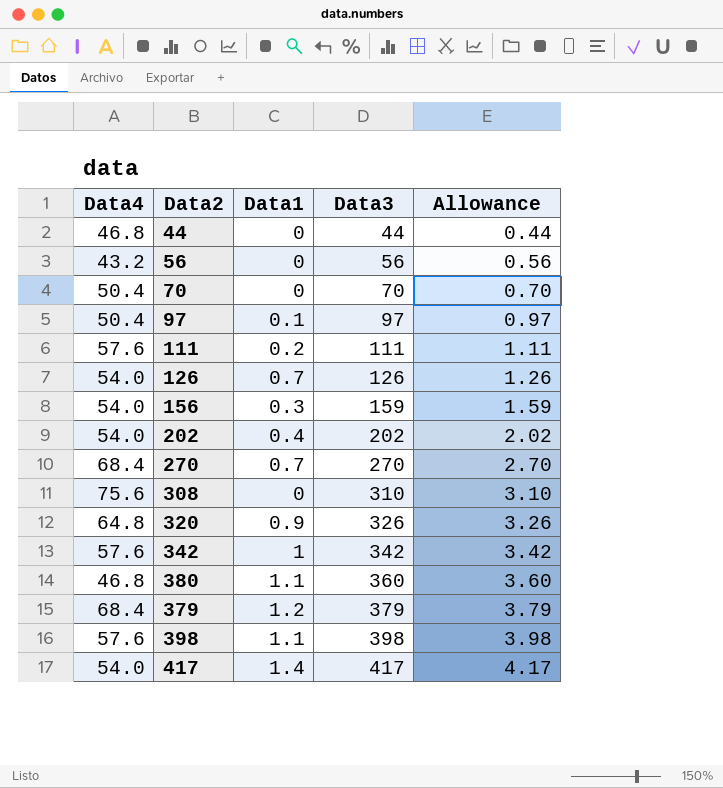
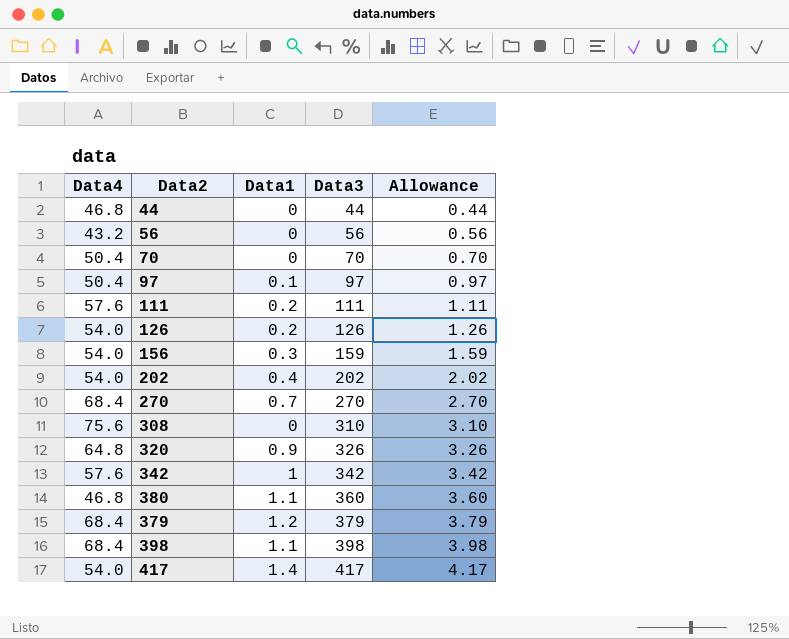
126 | Data1: 0.7 -> 0.2
398 | Data4: 57.6 -> 68.4

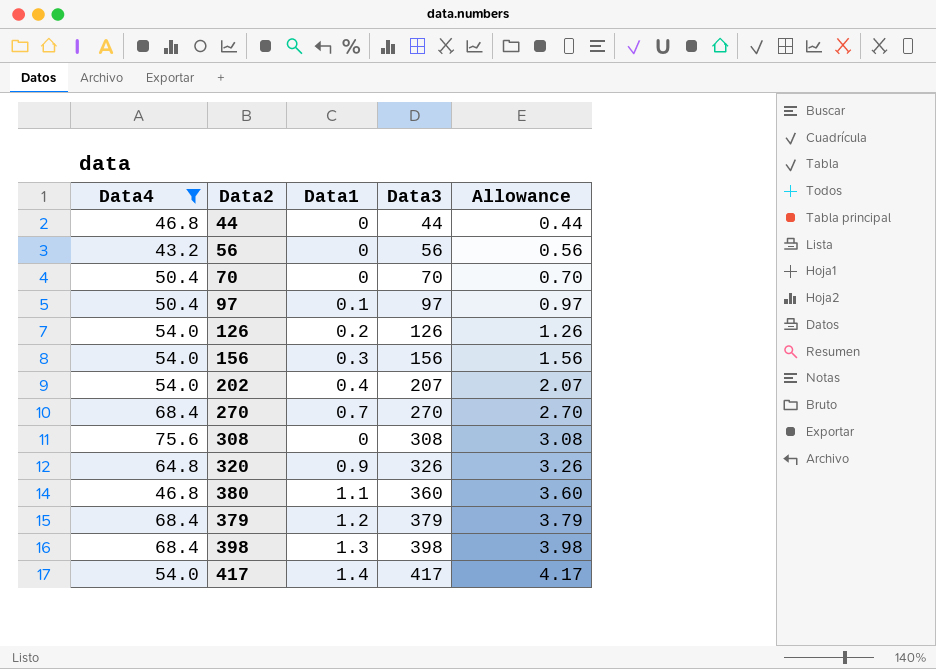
filter: none -> Data4 != 57.6
156 | Data3: 159 -> 156
156 | Allowance: 1.59 -> 1.56
202 | Data3: 202 -> 207
202 | Allowance: 2.02 -> 2.07
308 | Data3: 310 -> 308
308 | Allowance: 3.10 -> 3.08
398 | Data1: 1.1 -> 1.3

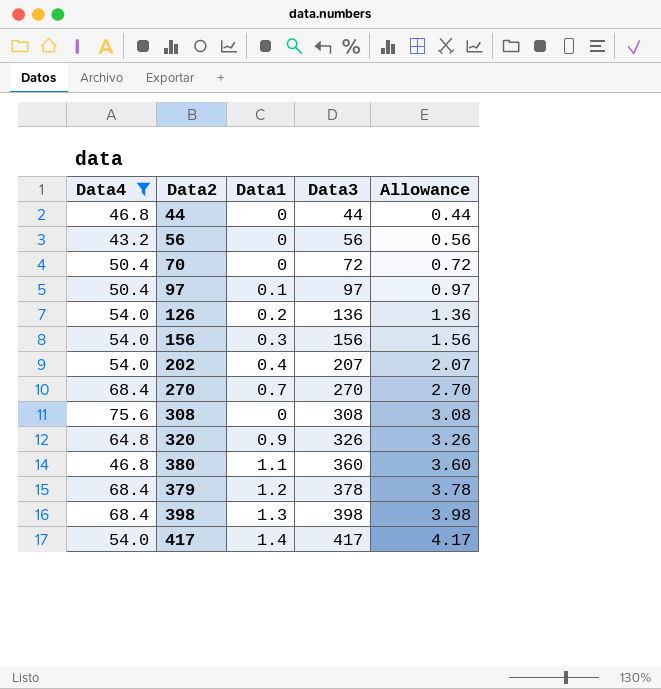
70 | Data3: 70 -> 72
70 | Allowance: 0.70 -> 0.72
126 | Data3: 126 -> 136
126 | Allowance: 1.26 -> 1.36
379 | Data3: 379 -> 378
379 | Allowance: 3.79 -> 3.78

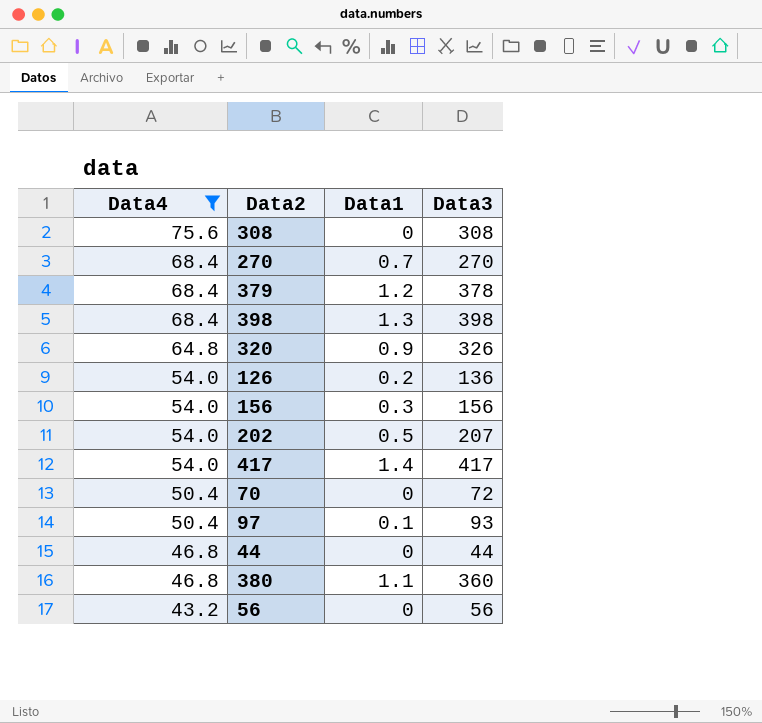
row order: Data3 ascending -> Data4 descending
column Allowance | formula: [Data3] * 0.01 -> none
202 | Data1: 0.4 -> 0.5
97 | Data3: 97 -> 93

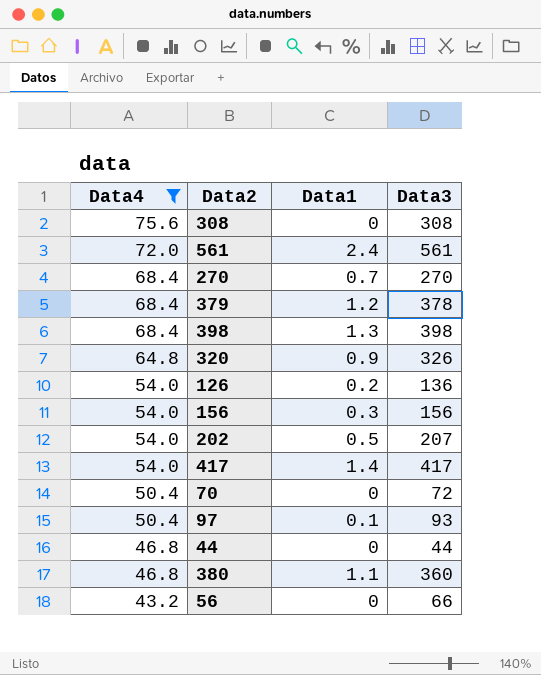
row 561: none -> 72.0 | 2.4 | 561
56 | Data3: 56 -> 66

